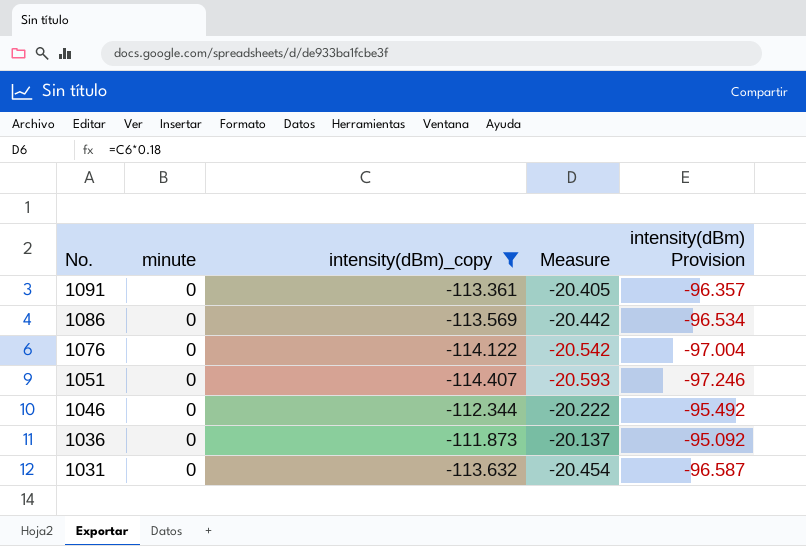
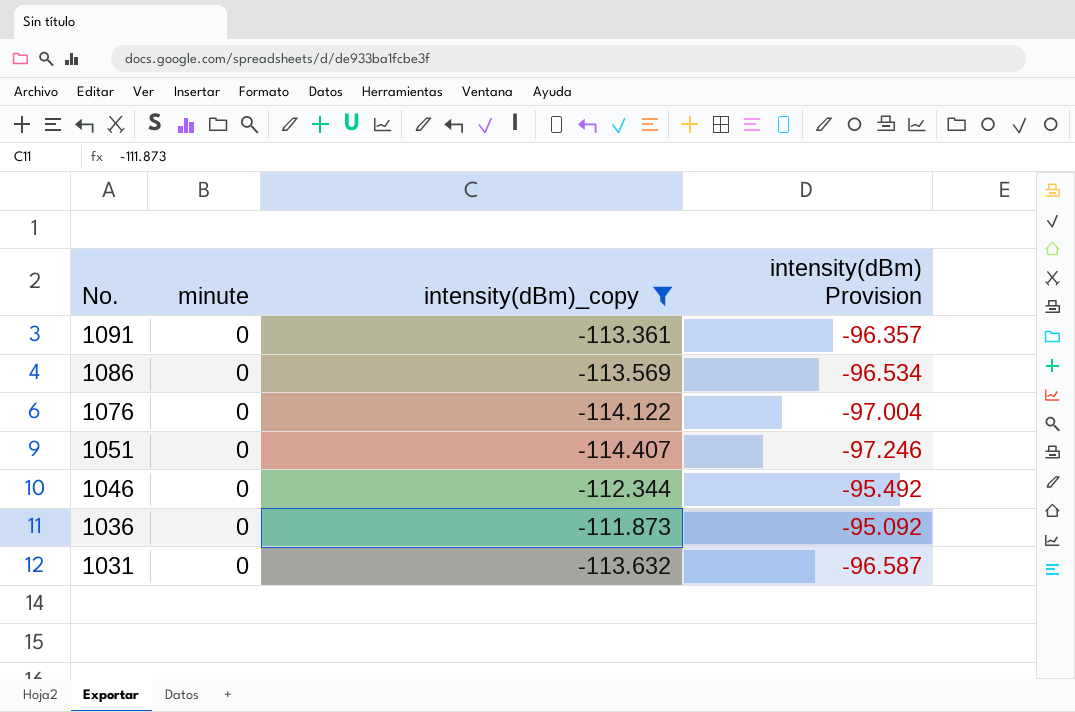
column Measure | formula: [intensity(dBm)_copy] * 0.18 -> none

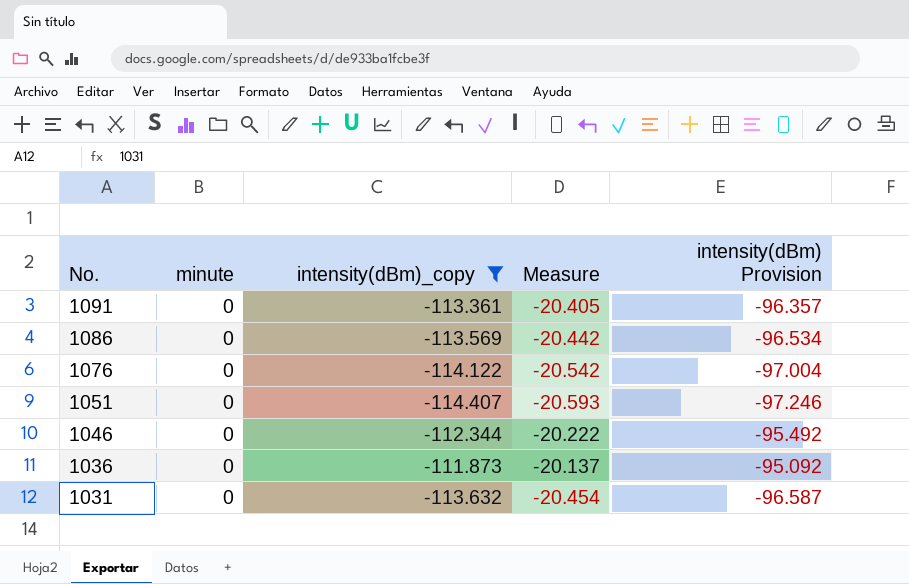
column Measure | formula: none -> [intensity(dBm)_copy] * 0.18

